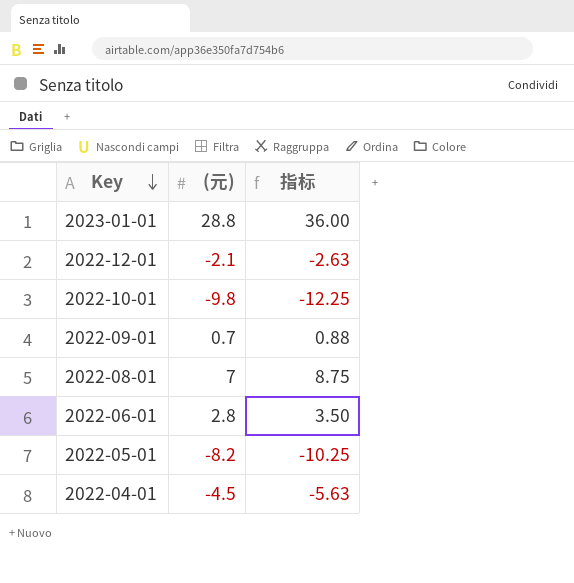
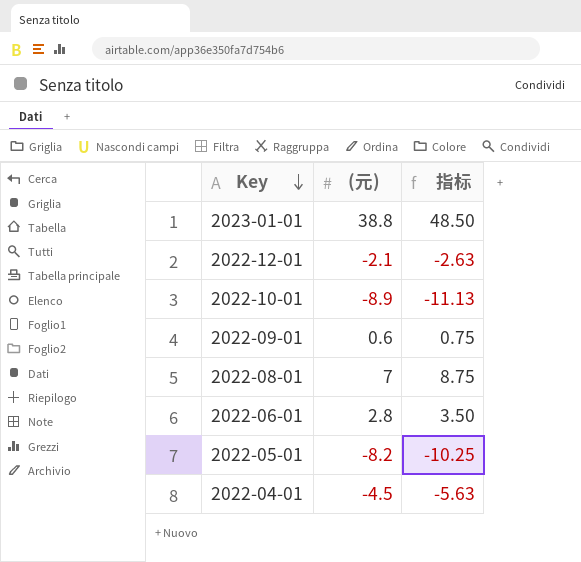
2023-01-01 | (元): 28.8 -> 38.8
2023-01-01 | 指标: 36.00 -> 48.50
2022-10-01 | (元): -9.8 -> -8.9
2022-10-01 | 指标: -12.25 -> -11.13
2022-09-01 | (元): 0.7 -> 0.6
2022-09-01 | 指标: 0.88 -> 0.75

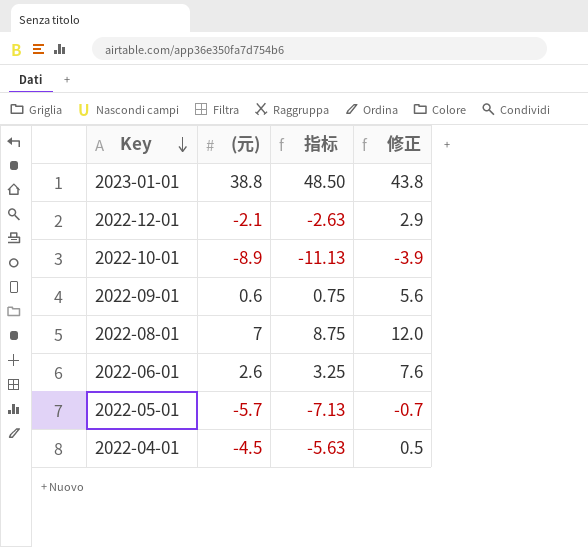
column 修正 | formula: none -> [(元)] + 5
2022-06-01 | (元): 2.8 -> 2.6
2022-06-01 | 指标: 3.50 -> 3.25
2022-05-01 | (元): -8.2 -> -5.7
2022-05-01 | 指标: -10.25 -> -7.13

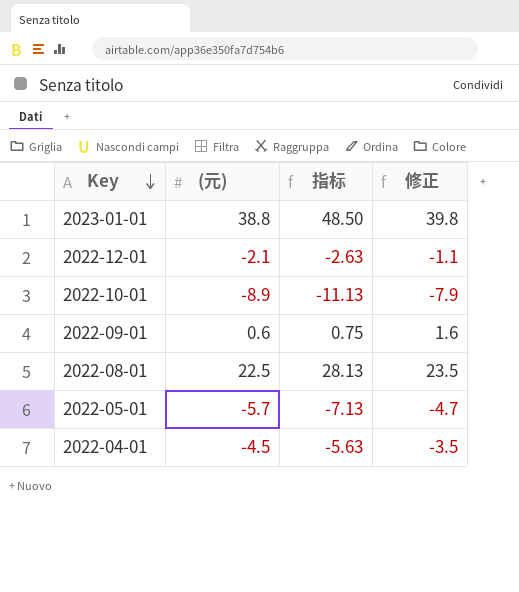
column 修正 | formula: [(元)] + 5 -> [(元)] + 1
row 2022-06-01: 2.6 | 3.25 | 7.6 -> none
2022-08-01 | (元): 7 -> 22.5
2022-08-01 | 指标: 8.75 -> 28.13

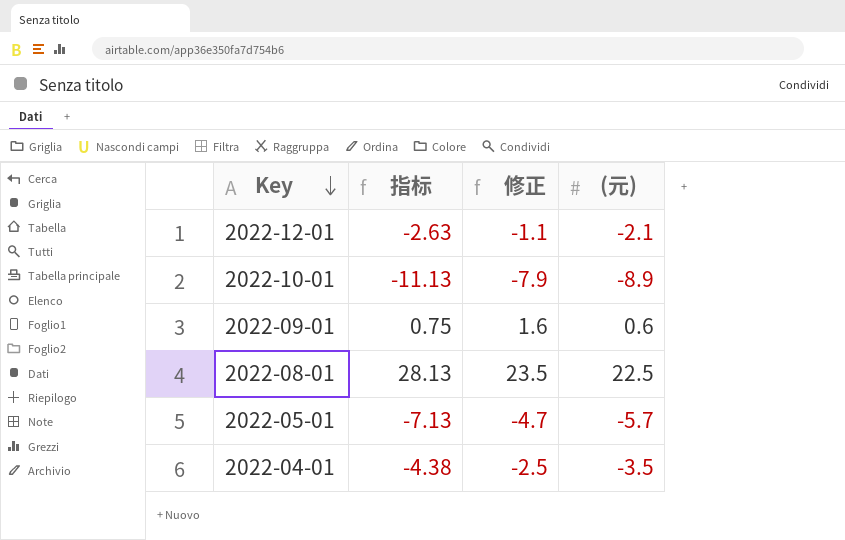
column (元) | position: 2 -> 4
row 2023-01-01: 38.8 | 48.50 | 39.8 -> none
2022-04-01 | 指标: -5.63 -> -4.38
2022-04-01 | 修正: -3.5 -> -2.5
2022-04-01 | (元): -4.5 -> -3.5

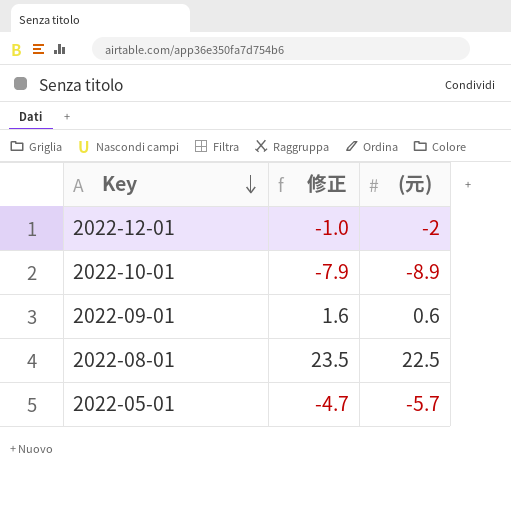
column 指标 | formula: [(元)] * 1.25 -> none
row 2022-04-01: -4.38 | -2.5 | -3.5 -> none
2022-12-01 | 修正: -1.1 -> -1.0
2022-12-01 | (元): -2.1 -> -2

